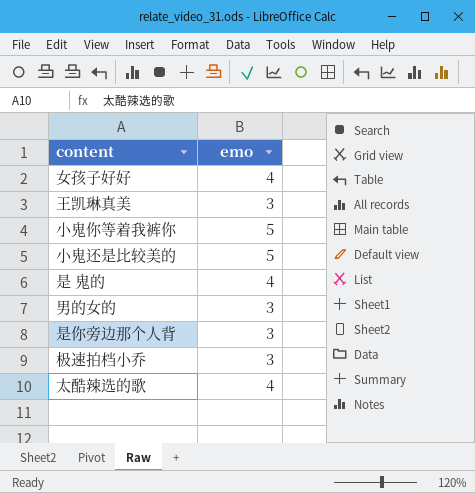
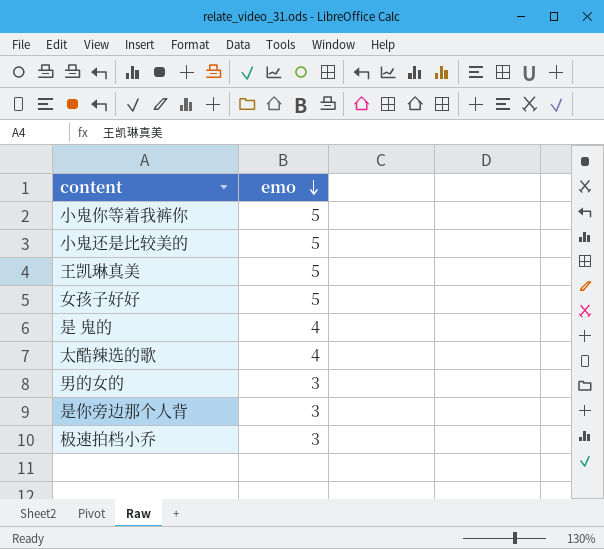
row order: none -> emo descending
王凯琳真美 | emo: 3 -> 5
女孩子好好 | emo: 4 -> 5

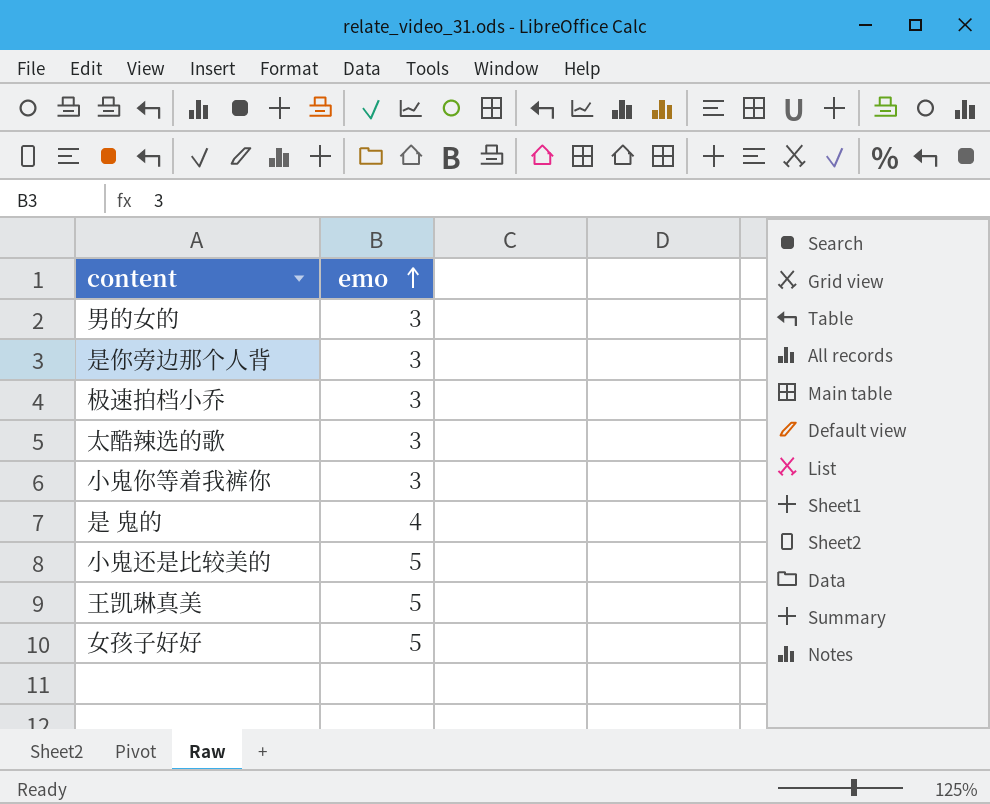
row order: emo descending -> emo ascending
太酷辣选的歌 | emo: 4 -> 3
小鬼你等着我裤你 | emo: 5 -> 3

